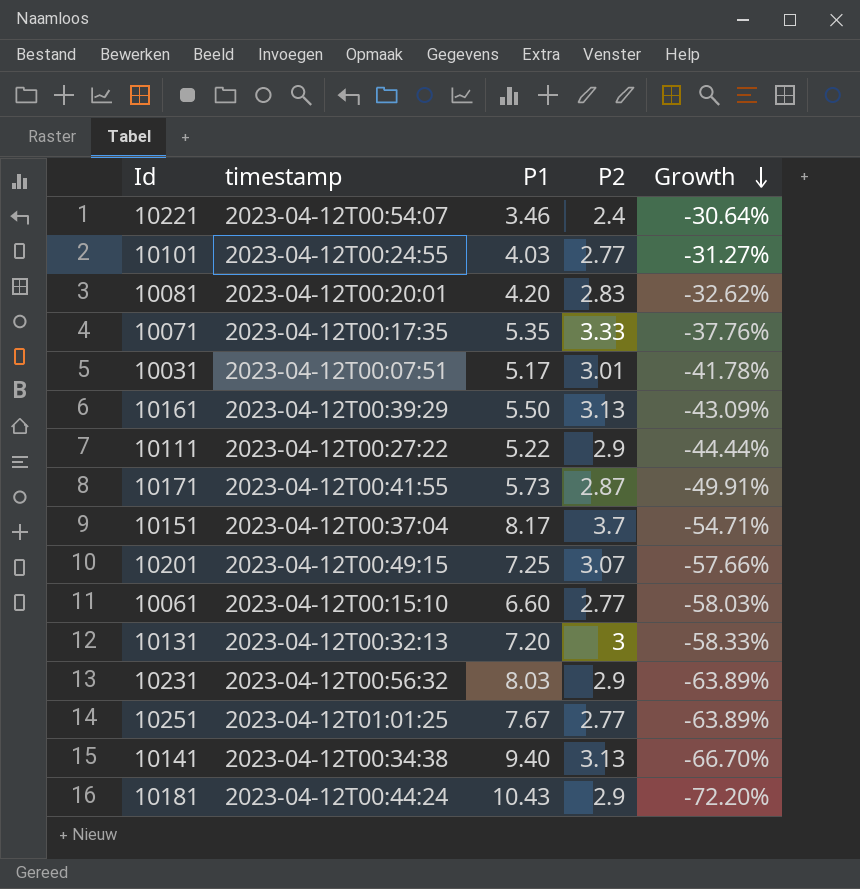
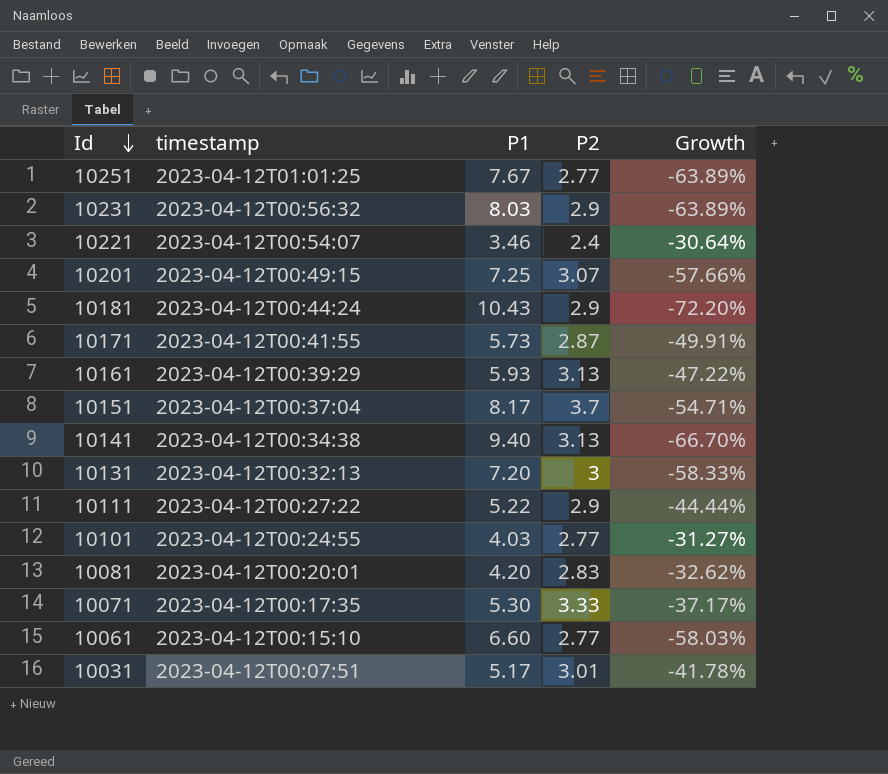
row order: Growth descending -> Id descending
10161 | P1: 5.50 -> 5.93
10161 | Growth: -43.09% -> -47.22%
10071 | P1: 5.35 -> 5.30
10071 | Growth: -37.76% -> -37.17%

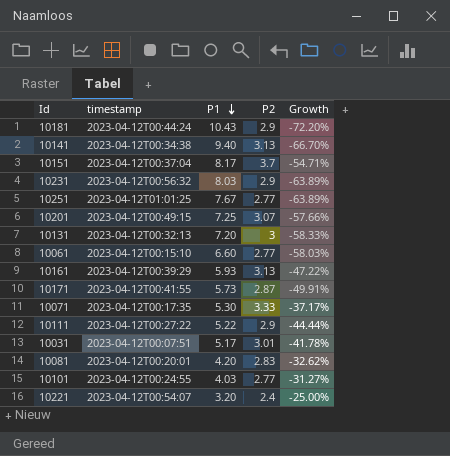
row order: Id descending -> P1 descending
10221 | P1: 3.46 -> 3.20
10221 | Growth: -30.64% -> -25.00%

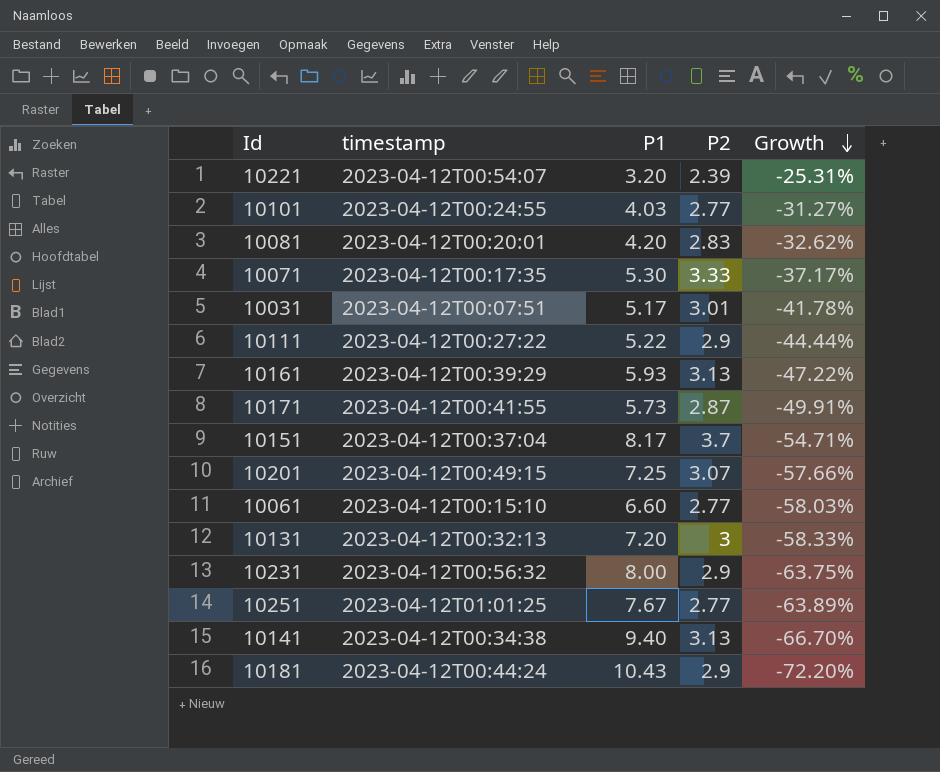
row order: P1 descending -> Growth descending
10221 | P2: 2.4 -> 2.39
10221 | Growth: -25.00% -> -25.31%
10231 | P1: 8.03 -> 8.00
10231 | Growth: -63.89% -> -63.75%

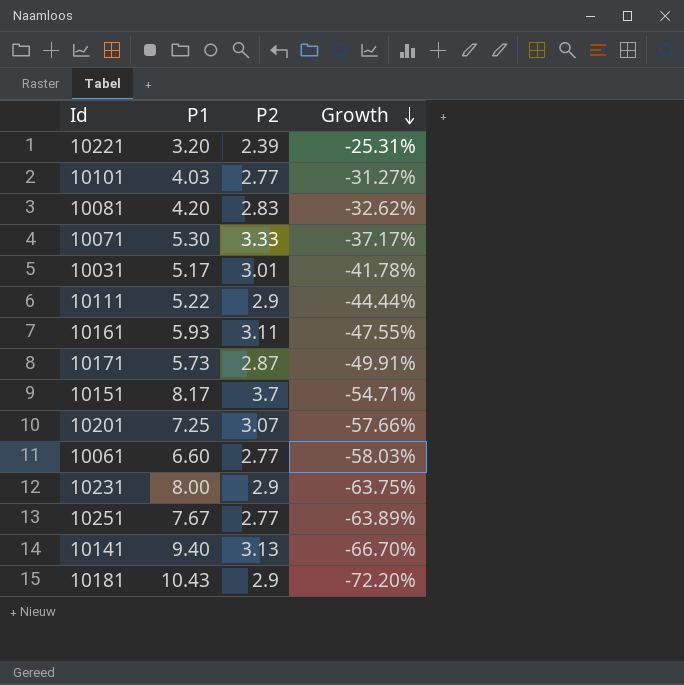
column timestamp | position: 2 -> none
row 10131: 2023-04-12T00:32:13 | 7.20 | 3 | -58.33% -> none
10161 | P2: 3.13 -> 3.11
10161 | Growth: -47.22% -> -47.55%

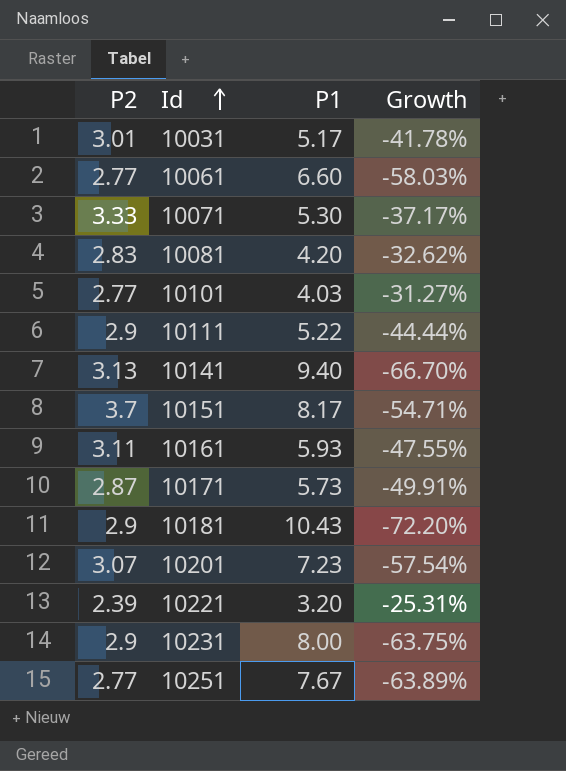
row order: Growth descending -> Id ascending
column P2 | position: 3 -> 1
10201 | P1: 7.25 -> 7.23
10201 | Growth: -57.66% -> -57.54%

